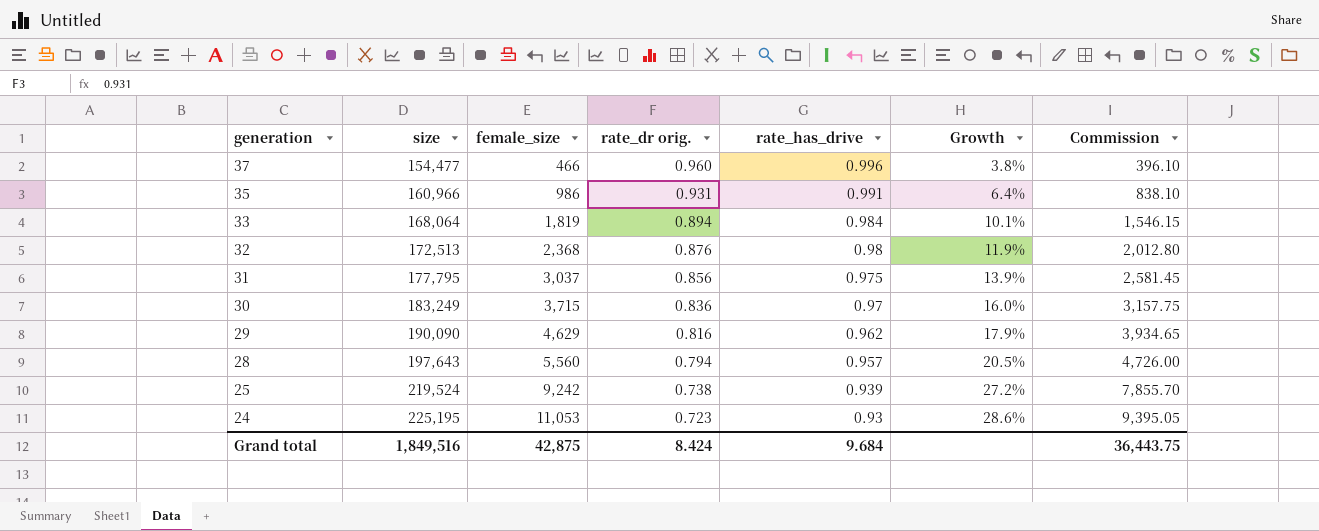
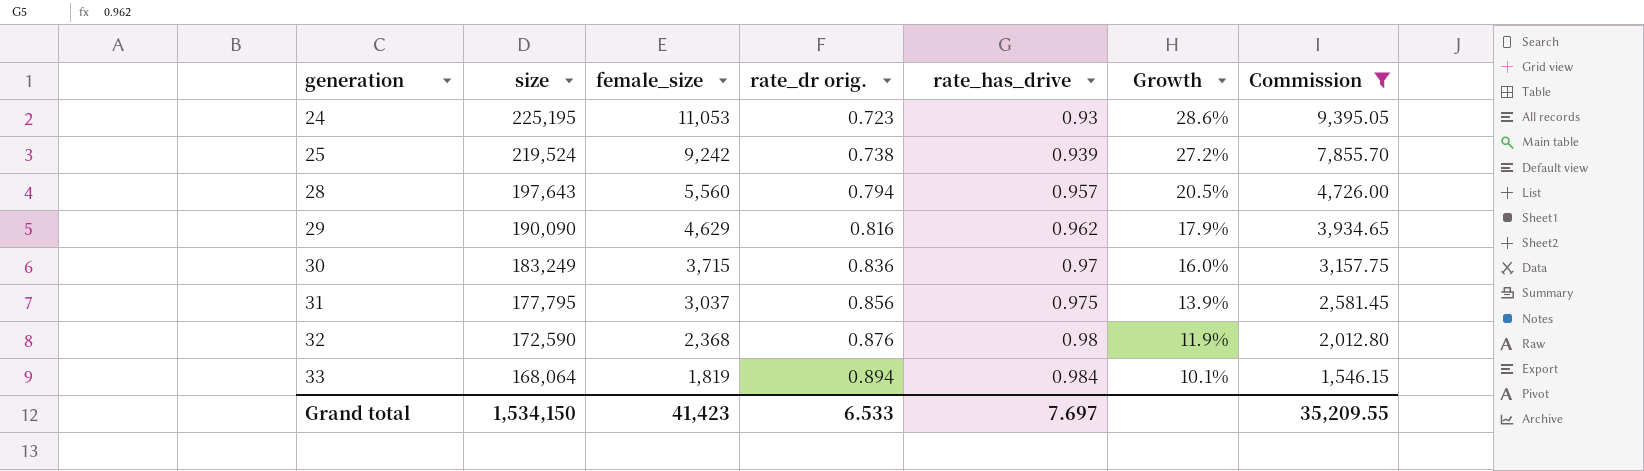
filter: none -> Commission >= 1,546.15
row order: generation descending -> generation ascending
32 | size: 172,513 -> 172,590
Grand total | size: 1,849,516 -> 1,534,150
Grand total | female_size: 42,875 -> 41,423
Grand total | rate_dr orig.: 8.424 -> 6.533
Grand total | rate_has_drive: 9.684 -> 7.697
Grand total | Commission: 36,443.75 -> 35,209.55

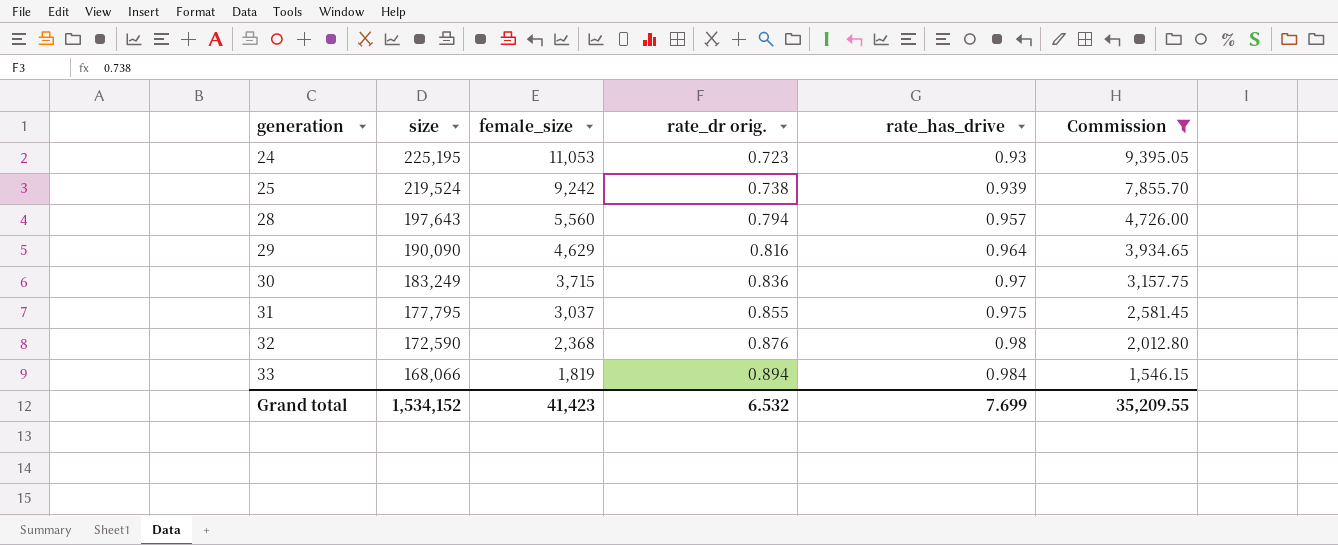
column Growth | formula: ([rate_has_drive] - [rate_dr orig.]) / [rate_dr orig.] -> none
29 | rate_has_drive: 0.962 -> 0.964
31 | rate_dr orig.: 0.856 -> 0.855
33 | size: 168,064 -> 168,066
Grand total | size: 1,534,150 -> 1,534,152
Grand total | rate_dr orig.: 6.533 -> 6.532
Grand total | rate_has_drive: 7.697 -> 7.699

